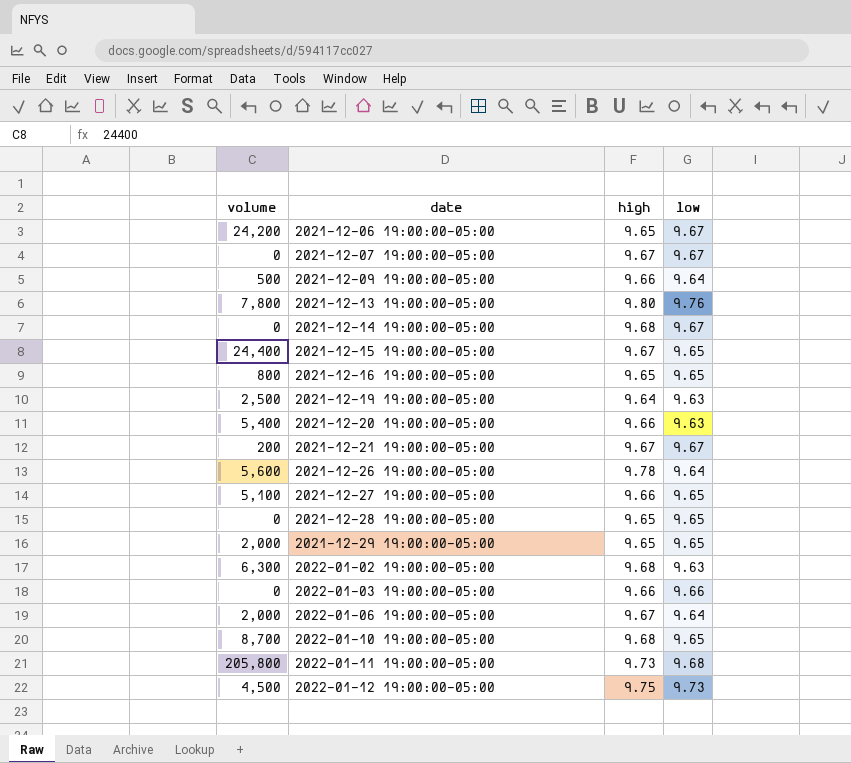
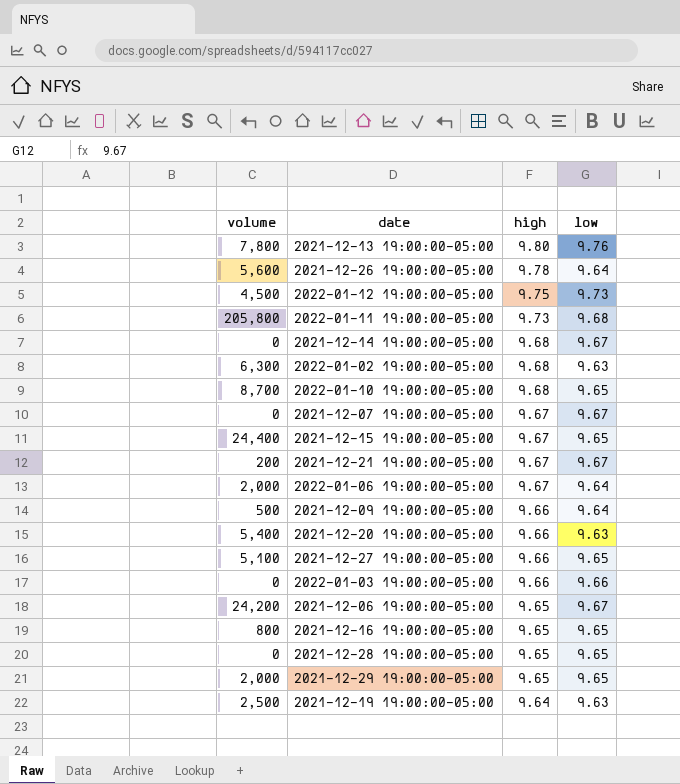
row order: date ascending -> high descending

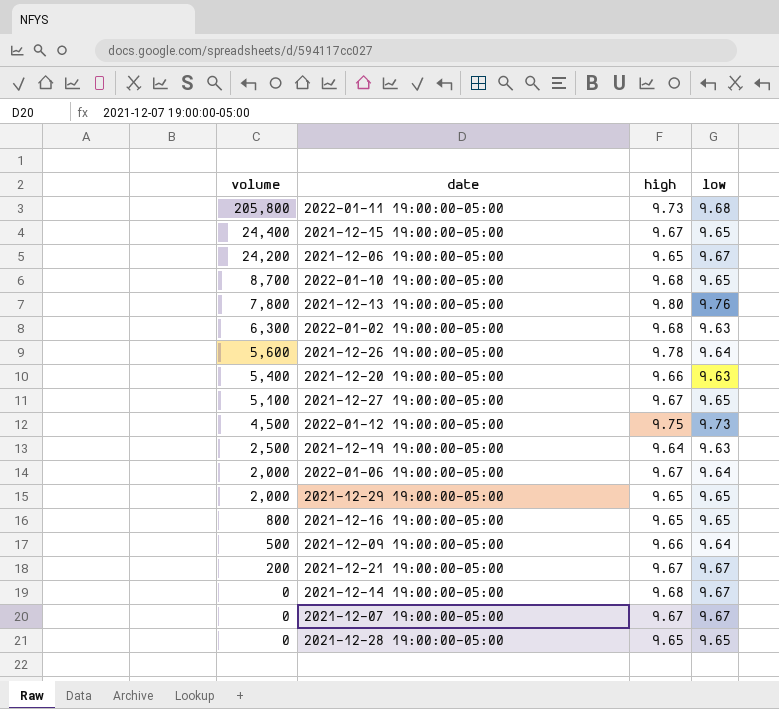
row order: high descending -> volume descending
row 2022-01-03 19:00:00-05:00: 0 | 9.66 | 9.66 -> none
2021-12-27 19:00:00-05:00 | high: 9.66 -> 9.67

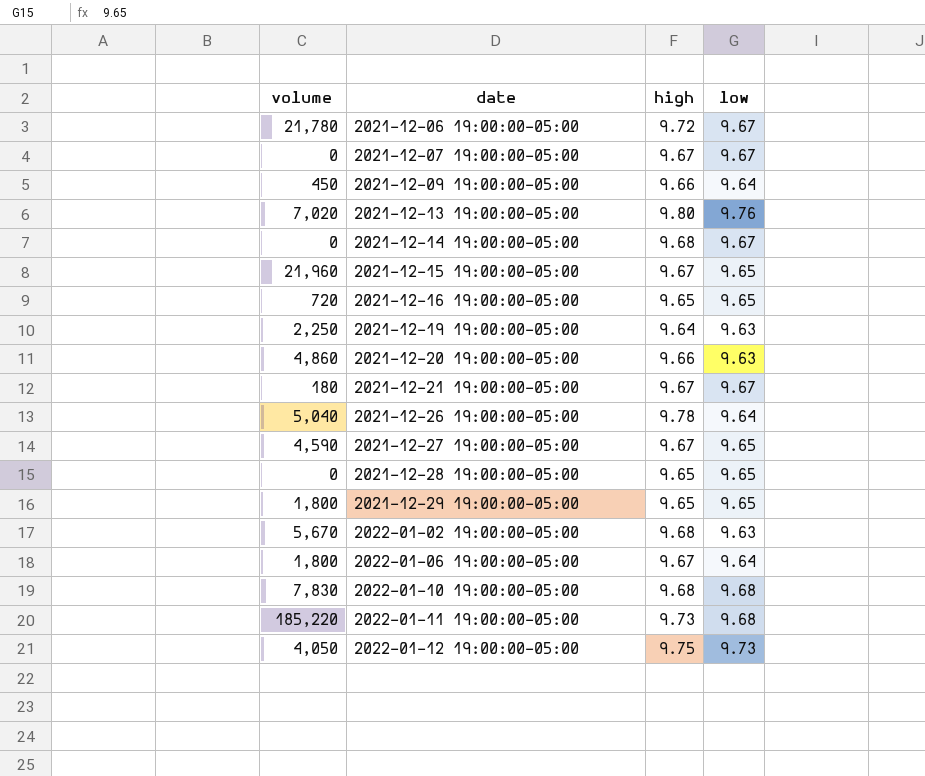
row order: volume descending -> date ascending
2021-12-06 19:00:00-05:00 | volume: 24,200 -> 21,780
2021-12-06 19:00:00-05:00 | high: 9.65 -> 9.72
2021-12-09 19:00:00-05:00 | volume: 500 -> 450
2021-12-13 19:00:00-05:00 | volume: 7,800 -> 7,020
2021-12-15 19:00:00-05:00 | volume: 24,400 -> 21,960
2021-12-16 19:00:00-05:00 | volume: 800 -> 720
2021-12-19 19:00:00-05:00 | volume: 2,500 -> 2,250
2021-12-20 19:00:00-05:00 | volume: 5,400 -> 4,860
2021-12-21 19:00:00-05:00 | volume: 200 -> 180
2021-12-26 19:00:00-05:00 | volume: 5,600 -> 5,040
2021-12-27 19:00:00-05:00 | volume: 5,100 -> 4,590
2021-12-29 19:00:00-05:00 | volume: 2,000 -> 1,800
2022-01-02 19:00:00-05:00 | volume: 6,300 -> 5,670
2022-01-06 19:00:00-05:00 | volume: 2,000 -> 1,800
2022-01-10 19:00:00-05:00 | volume: 8,700 -> 7,830
2022-01-10 19:00:00-05:00 | low: 9.65 -> 9.68
2022-01-11 19:00:00-05:00 | volume: 205,800 -> 185,220
2022-01-12 19:00:00-05:00 | volume: 4,500 -> 4,050

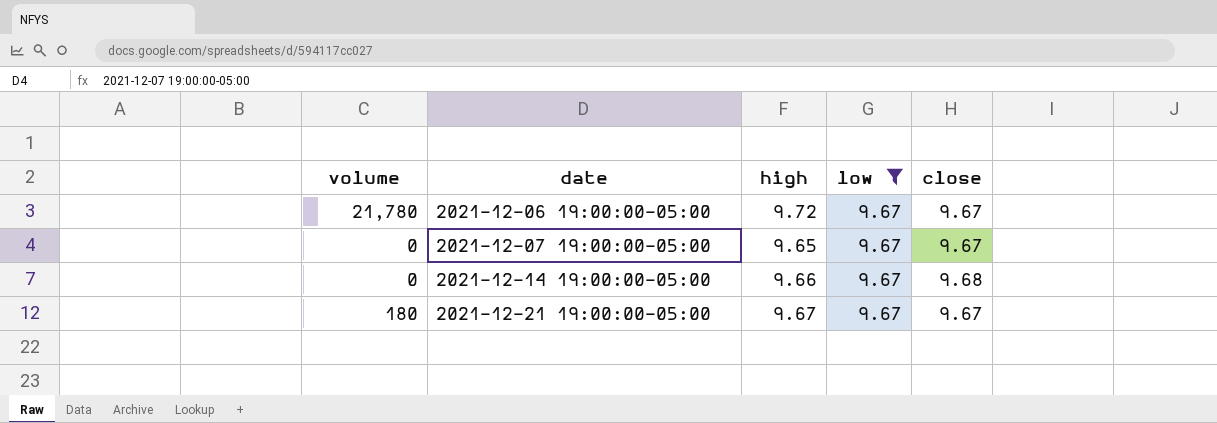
filter: none -> low = 9.67
column close | position: none -> 5
2021-12-07 19:00:00-05:00 | high: 9.67 -> 9.65
2021-12-14 19:00:00-05:00 | high: 9.68 -> 9.66

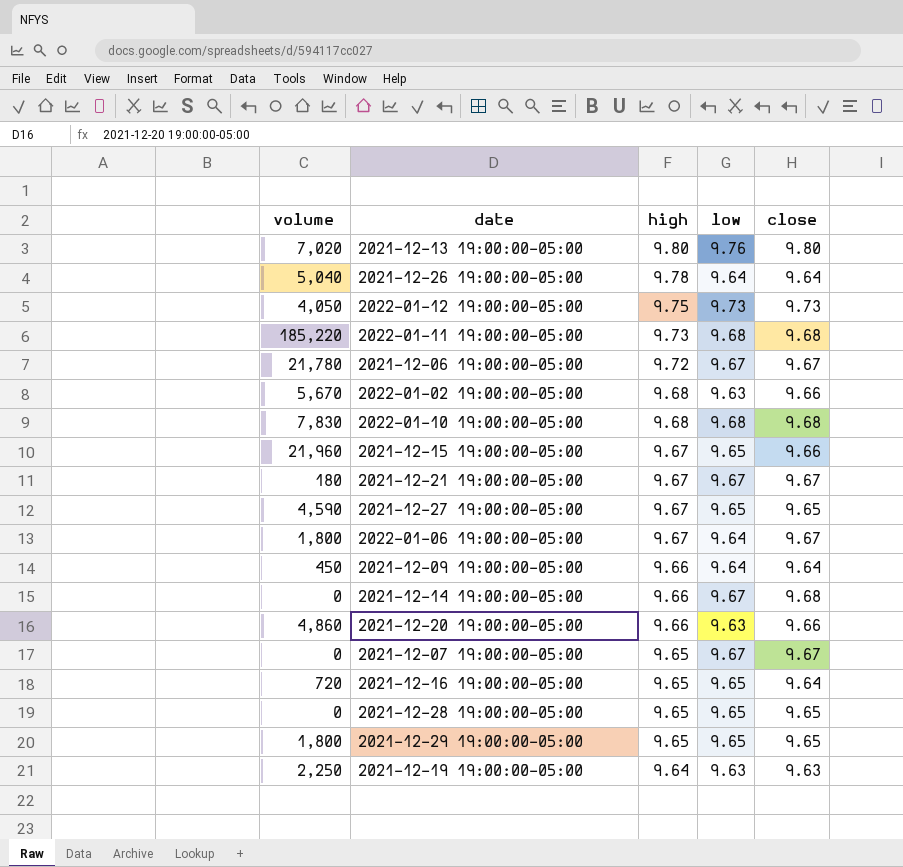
filter: low = 9.67 -> none
row order: date ascending -> high descending

